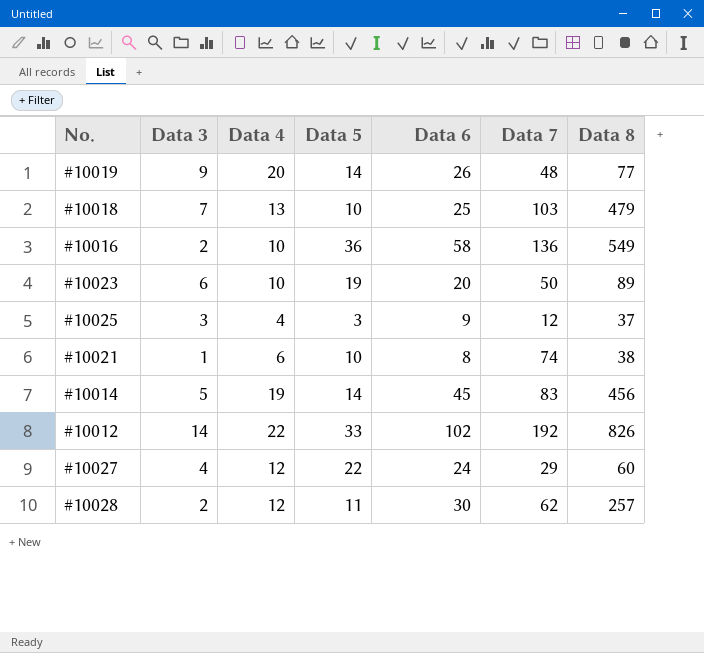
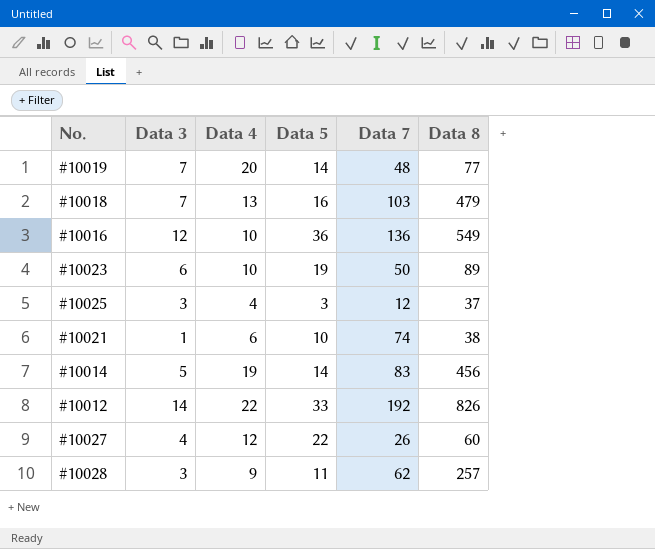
column Data 6 | position: 5 -> none
#10019 | Data 3: 9 -> 7
#10018 | Data 5: 10 -> 16
#10016 | Data 3: 2 -> 12
#10027 | Data 7: 29 -> 26
#10028 | Data 3: 2 -> 3
#10028 | Data 4: 12 -> 9

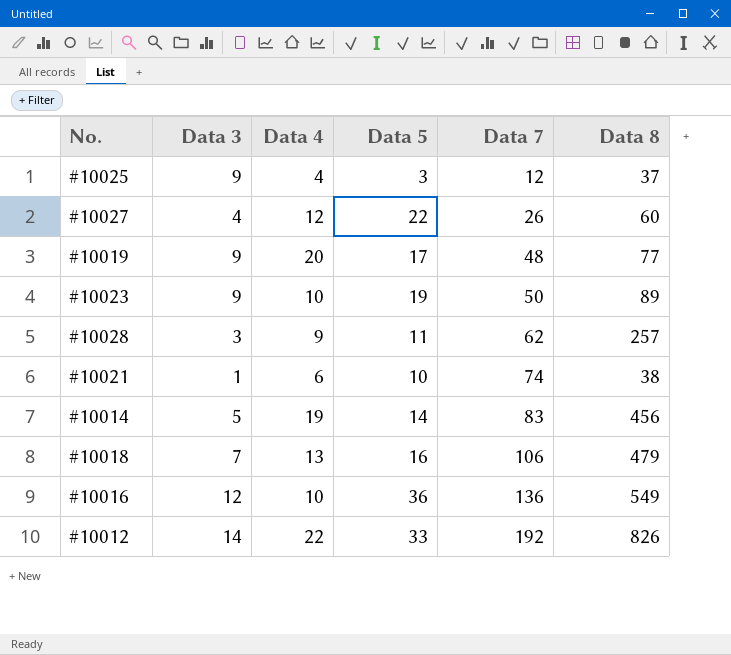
row order: none -> Data 7 ascending
#10025 | Data 3: 3 -> 9
#10019 | Data 3: 7 -> 9
#10019 | Data 5: 14 -> 17
#10023 | Data 3: 6 -> 9
#10018 | Data 7: 103 -> 106

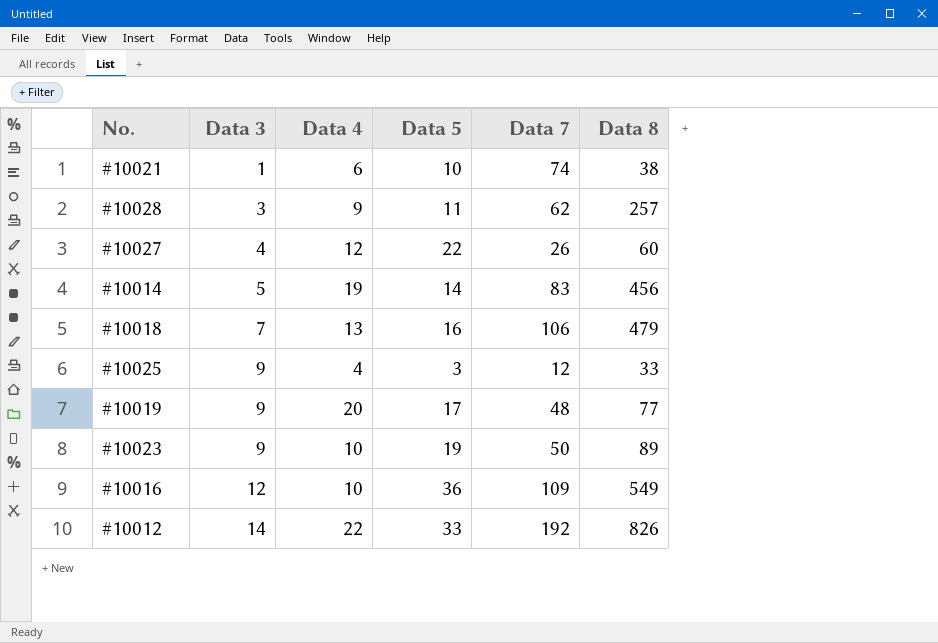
row order: Data 7 ascending -> Data 3 ascending
#10025 | Data 8: 37 -> 33
#10016 | Data 7: 136 -> 109

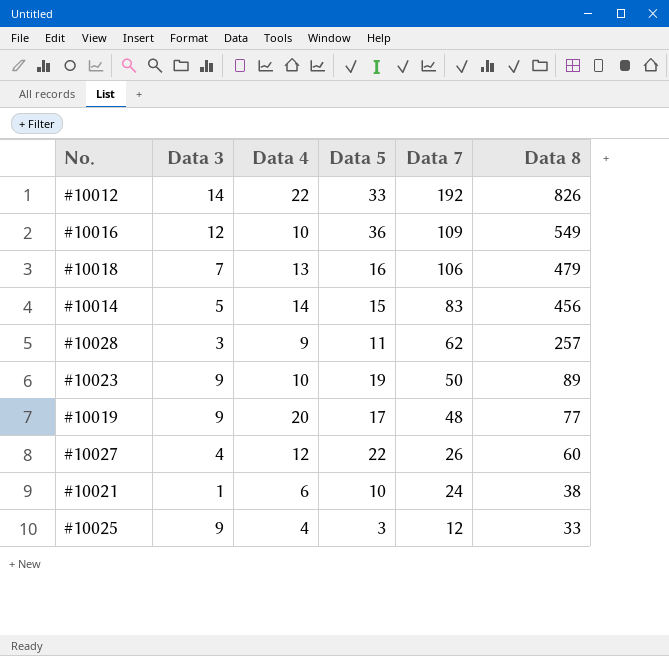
row order: Data 3 ascending -> Data 7 descending
#10014 | Data 4: 19 -> 14
#10014 | Data 5: 14 -> 15
#10021 | Data 7: 74 -> 24

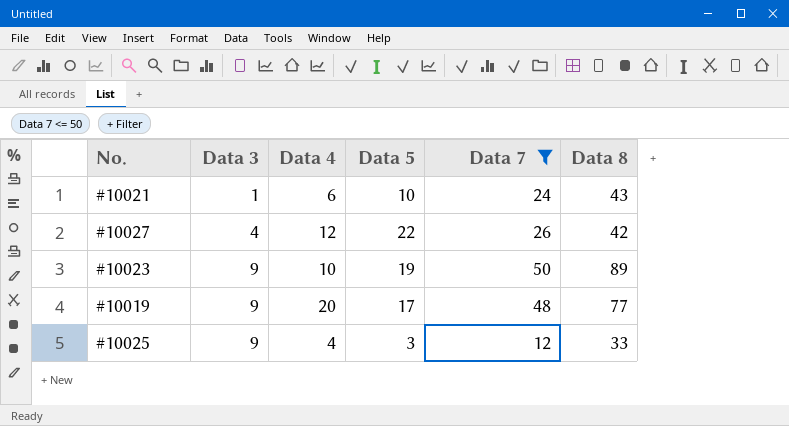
filter: none -> Data 7 <= 50
row order: Data 7 descending -> Data 3 ascending
#10021 | Data 8: 38 -> 43
#10027 | Data 8: 60 -> 42

